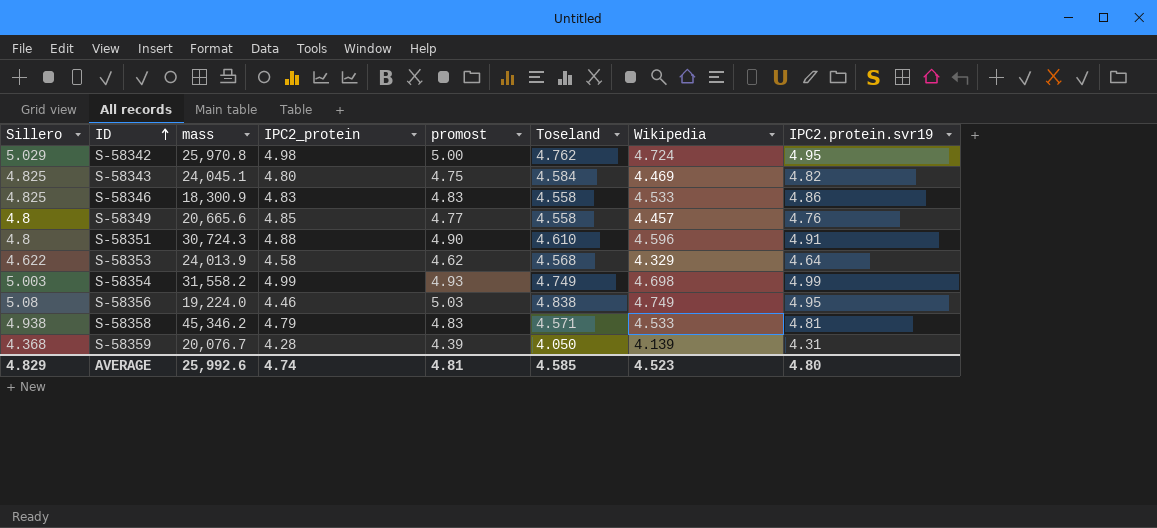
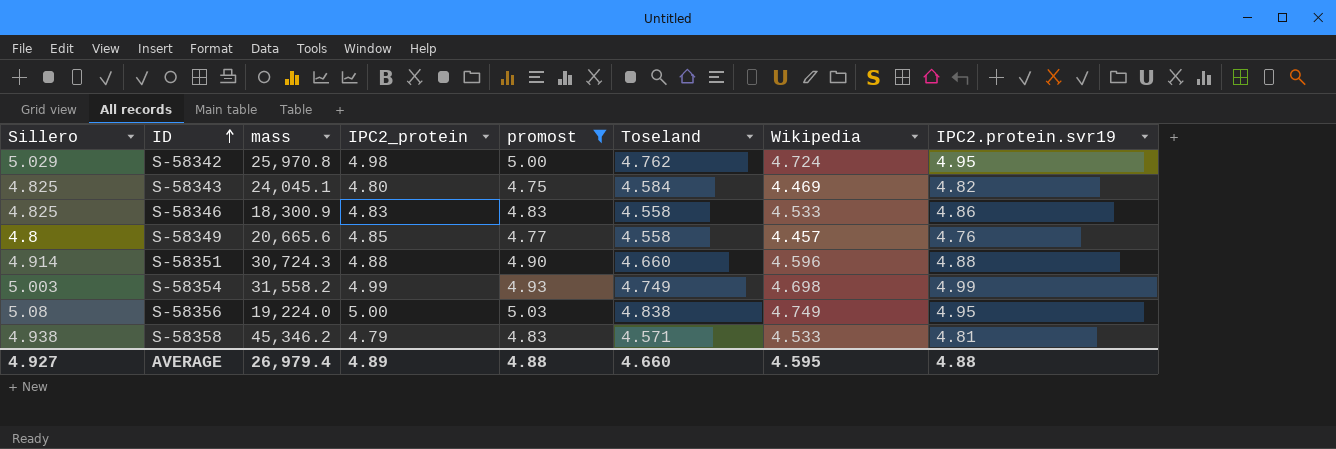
filter: none -> promost >= 4.75
S-58351 | Sillero: 4.8 -> 4.914
S-58351 | Toseland: 4.610 -> 4.660
S-58351 | IPC2.protein.svr19: 4.91 -> 4.88
S-58356 | IPC2_protein: 4.46 -> 5.00
AVERAGE | Sillero: 4.829 -> 4.927
AVERAGE | mass: 25,992.6 -> 26,979.4
AVERAGE | IPC2_protein: 4.74 -> 4.89
AVERAGE | promost: 4.81 -> 4.88
AVERAGE | Toseland: 4.585 -> 4.660
AVERAGE | Wikipedia: 4.523 -> 4.595
AVERAGE | IPC2.protein.svr19: 4.80 -> 4.88

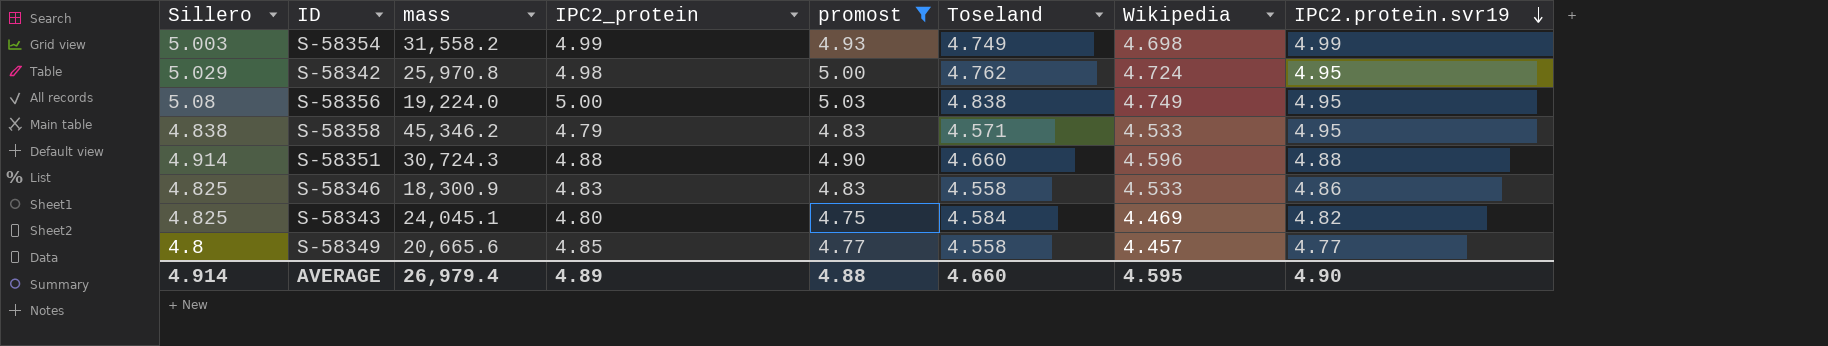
row order: ID ascending -> IPC2.protein.svr19 descending
S-58358 | Sillero: 4.938 -> 4.838
S-58358 | IPC2.protein.svr19: 4.81 -> 4.95
S-58349 | IPC2.protein.svr19: 4.76 -> 4.77
AVERAGE | Sillero: 4.927 -> 4.914
AVERAGE | IPC2.protein.svr19: 4.88 -> 4.90

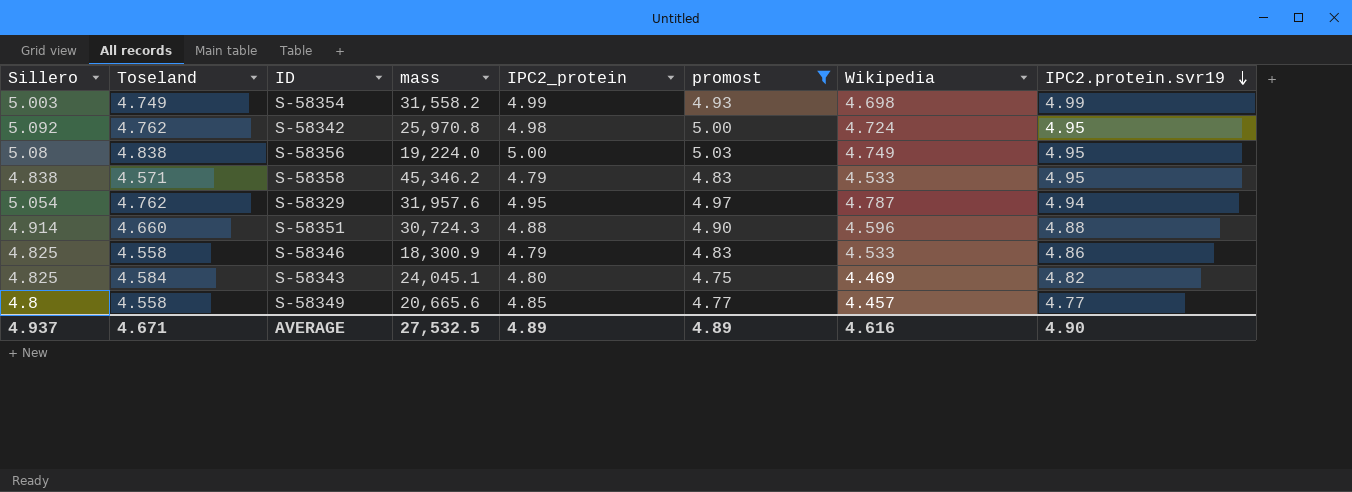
column Toseland | position: 6 -> 2
S-58342 | Sillero: 5.029 -> 5.092
row S-58329: none -> 5.054 | 4.762 | 31,957.6 | 4.95 | 4.97 | 4.787 | 4.94
S-58346 | IPC2_protein: 4.83 -> 4.79
AVERAGE | Sillero: 4.914 -> 4.937
AVERAGE | Toseland: 4.660 -> 4.671
AVERAGE | mass: 26,979.4 -> 27,532.5
AVERAGE | promost: 4.88 -> 4.89
AVERAGE | Wikipedia: 4.595 -> 4.616

